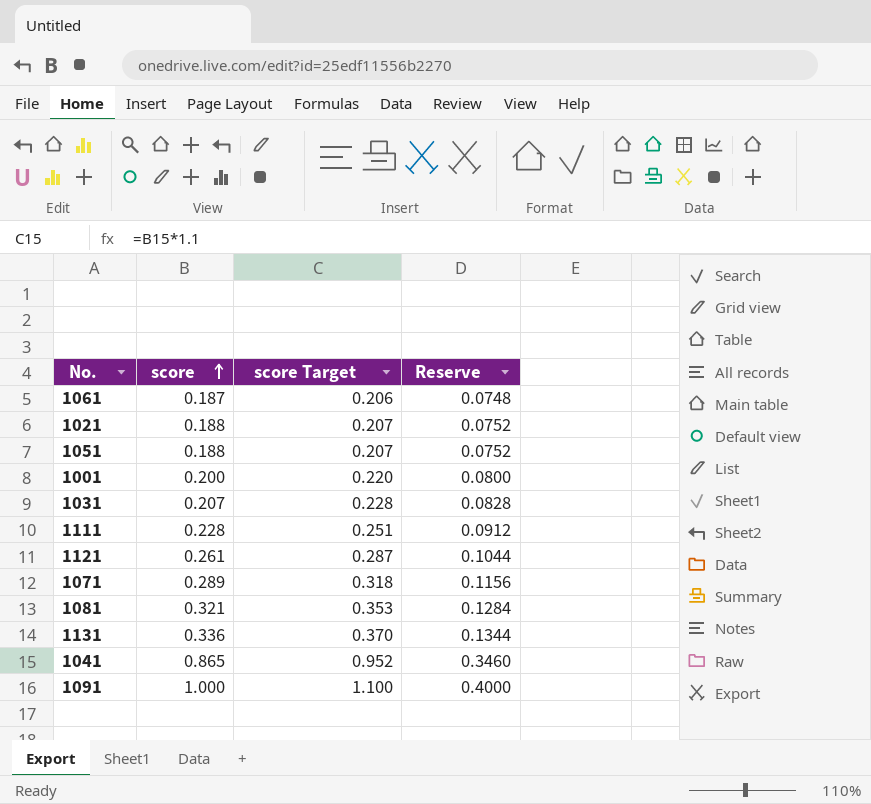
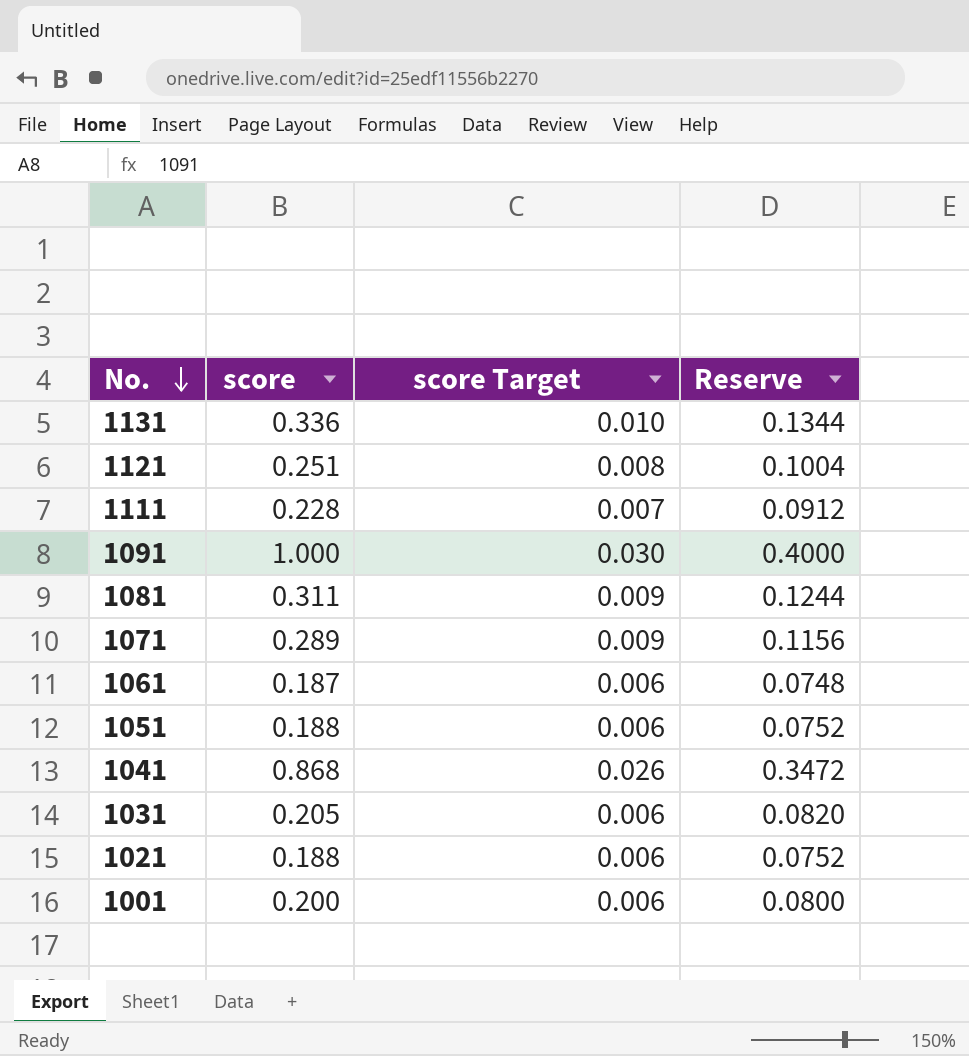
row order: score ascending -> No. descending
column score Target | formula: [score] * 1.1 -> [score] * 0.03
1121 | score: 0.261 -> 0.251
1121 | Reserve: 0.1044 -> 0.1004
1081 | score: 0.321 -> 0.311
1081 | Reserve: 0.1284 -> 0.1244
1041 | score: 0.865 -> 0.868
1041 | Reserve: 0.3460 -> 0.3472
1031 | score: 0.207 -> 0.205
1031 | Reserve: 0.0828 -> 0.0820

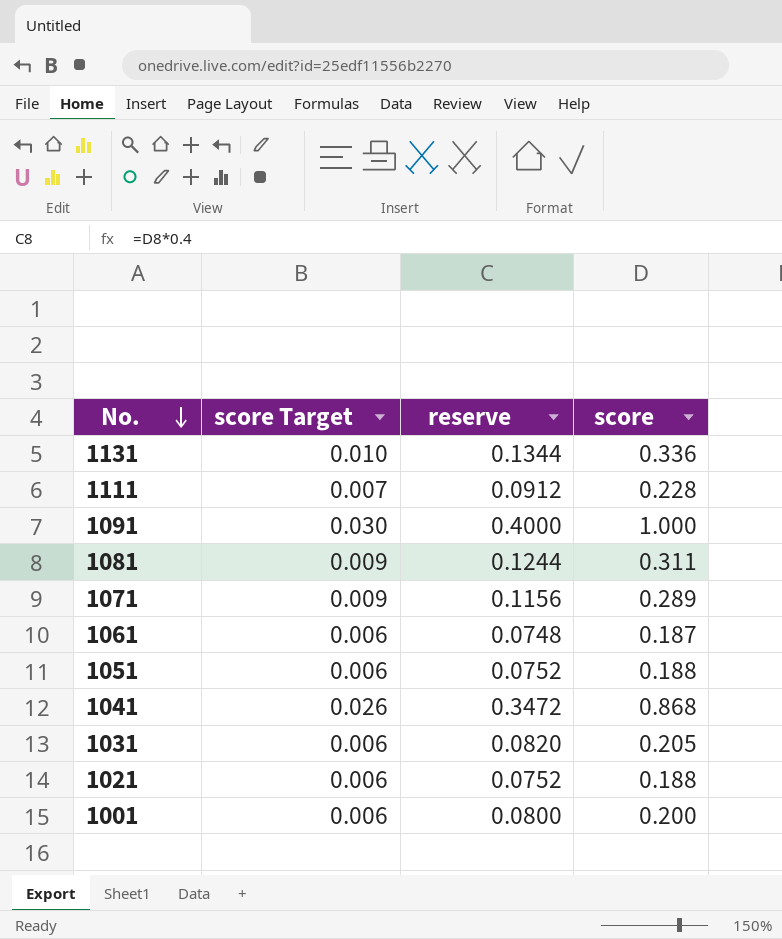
column name: Reserve -> reserve
column score | position: 2 -> 4
row 1121: 0.251 | 0.008 | 0.1004 -> none

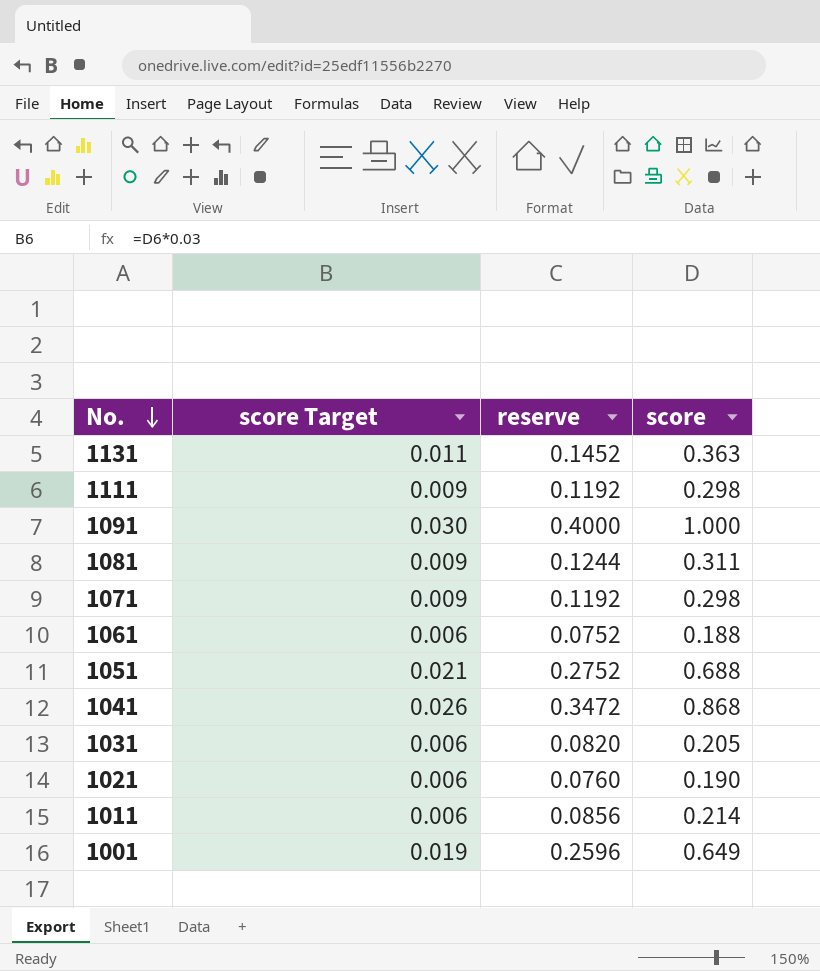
1131 | score Target: 0.010 -> 0.011
1131 | reserve: 0.1344 -> 0.1452
1131 | score: 0.336 -> 0.363
1111 | score Target: 0.007 -> 0.009
1111 | reserve: 0.0912 -> 0.1192
1111 | score: 0.228 -> 0.298
1071 | reserve: 0.1156 -> 0.1192
1071 | score: 0.289 -> 0.298
1061 | reserve: 0.0748 -> 0.0752
1061 | score: 0.187 -> 0.188
1051 | score Target: 0.006 -> 0.021
1051 | reserve: 0.0752 -> 0.2752
1051 | score: 0.188 -> 0.688
1021 | reserve: 0.0752 -> 0.0760
1021 | score: 0.188 -> 0.190
row 1011: none -> 0.006 | 0.0856 | 0.214
1001 | score Target: 0.006 -> 0.019
1001 | reserve: 0.0800 -> 0.2596
1001 | score: 0.200 -> 0.649

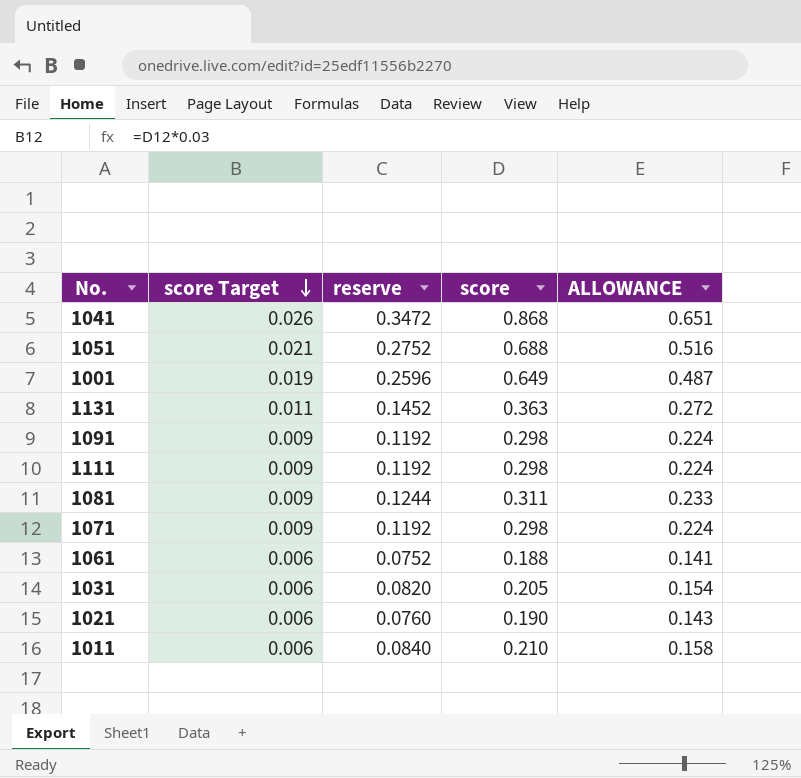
row order: No. descending -> score Target descending
column ALLOWANCE | formula: none -> [score] * 0.75
1091 | score Target: 0.030 -> 0.009
1091 | reserve: 0.4000 -> 0.1192
1091 | score: 1.000 -> 0.298
1011 | reserve: 0.0856 -> 0.0840
1011 | score: 0.214 -> 0.210

